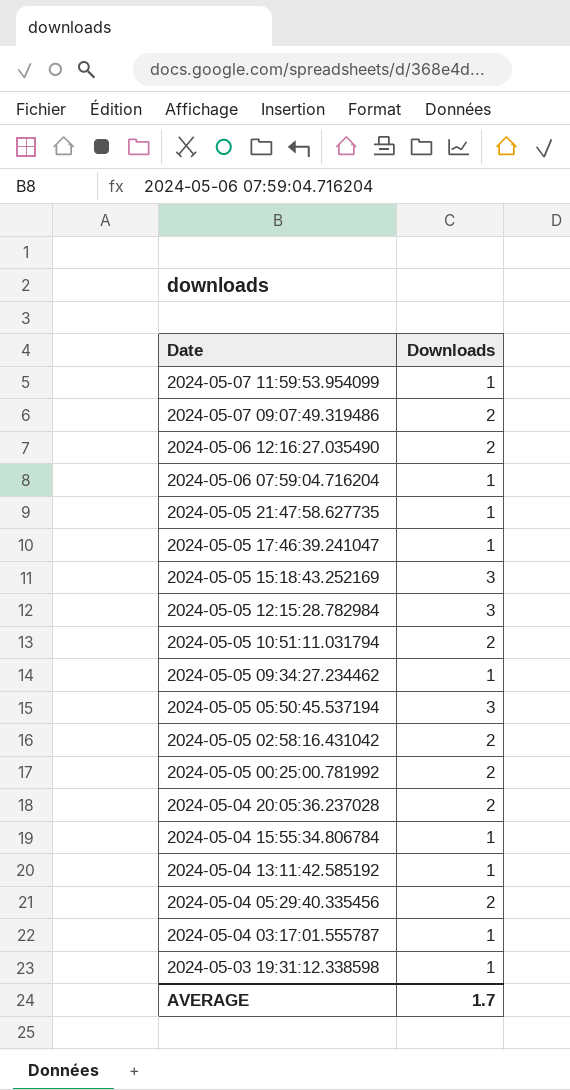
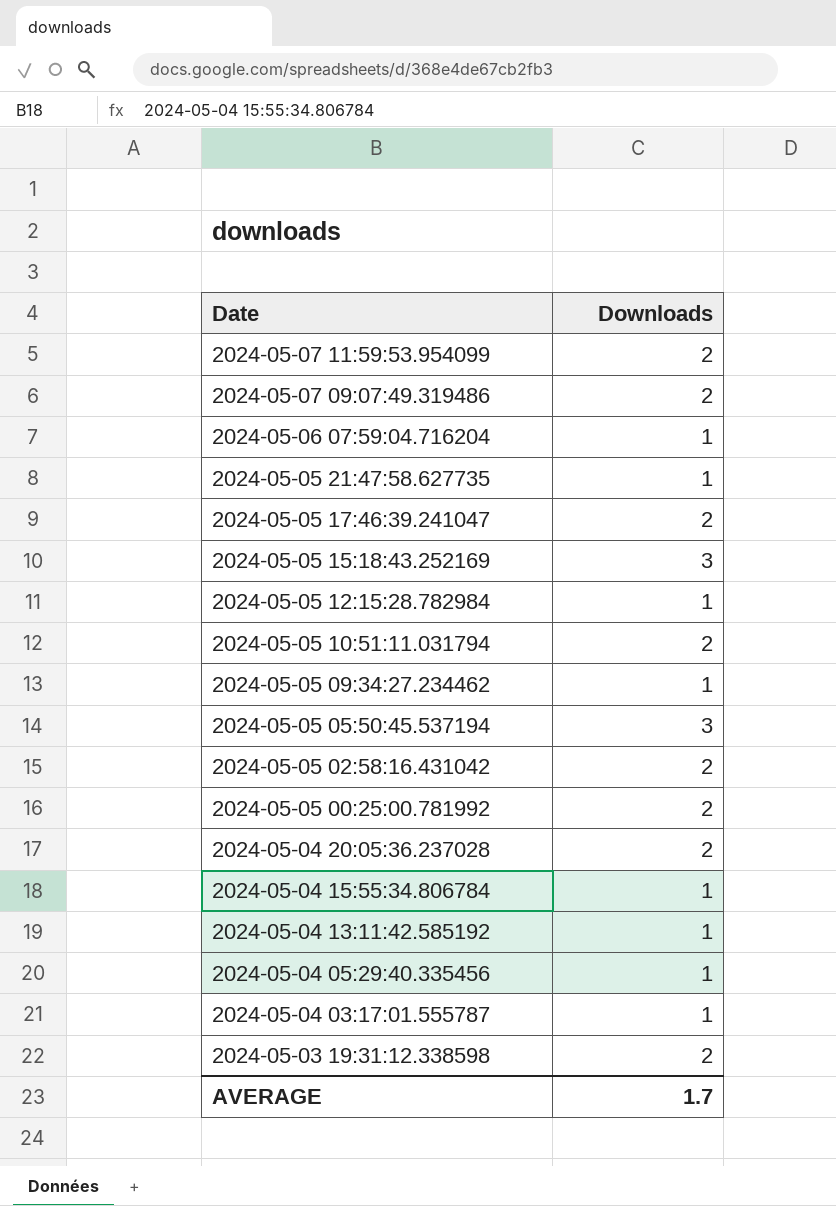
row 2024-05-06 12:16:27.035490: 2 -> none
2024-05-07 11:59:53.954099 | Downloads: 1 -> 2
2024-05-05 17:46:39.241047 | Downloads: 1 -> 2
2024-05-05 12:15:28.782984 | Downloads: 3 -> 1
2024-05-04 05:29:40.335456 | Downloads: 2 -> 1
2024-05-03 19:31:12.338598 | Downloads: 1 -> 2

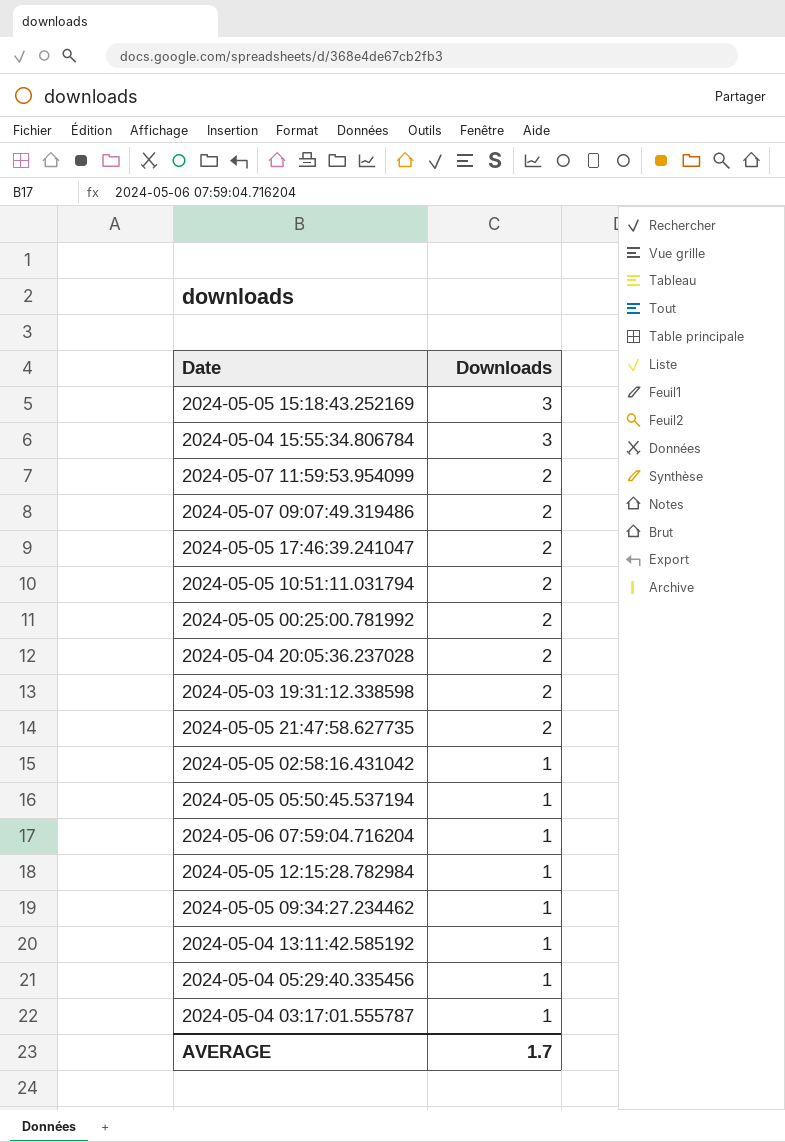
row order: Date descending -> Downloads descending
2024-05-04 15:55:34.806784 | Downloads: 1 -> 3
2024-05-05 21:47:58.627735 | Downloads: 1 -> 2
2024-05-05 02:58:16.431042 | Downloads: 2 -> 1
2024-05-05 05:50:45.537194 | Downloads: 3 -> 1

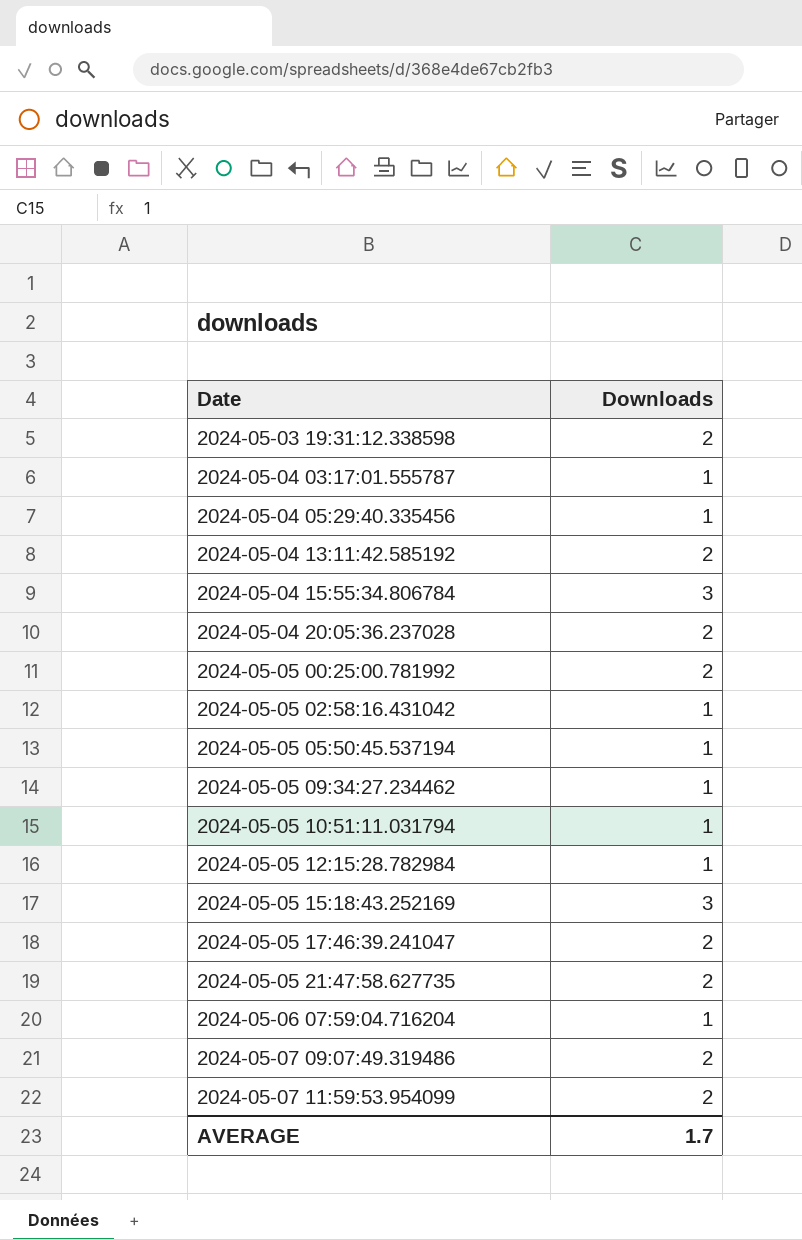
row order: Downloads descending -> Date ascending
2024-05-04 13:11:42.585192 | Downloads: 1 -> 2
2024-05-05 10:51:11.031794 | Downloads: 2 -> 1

